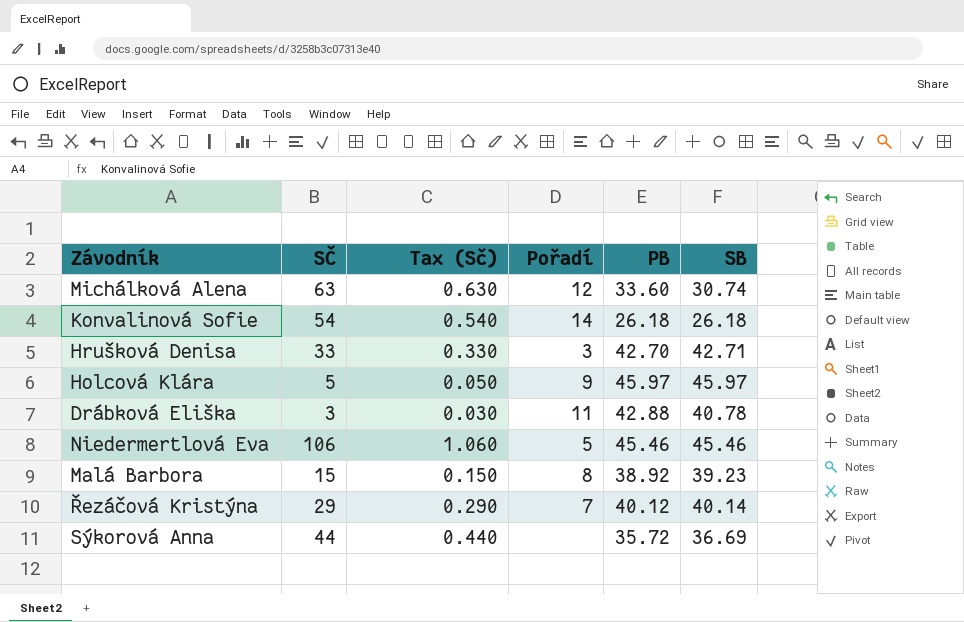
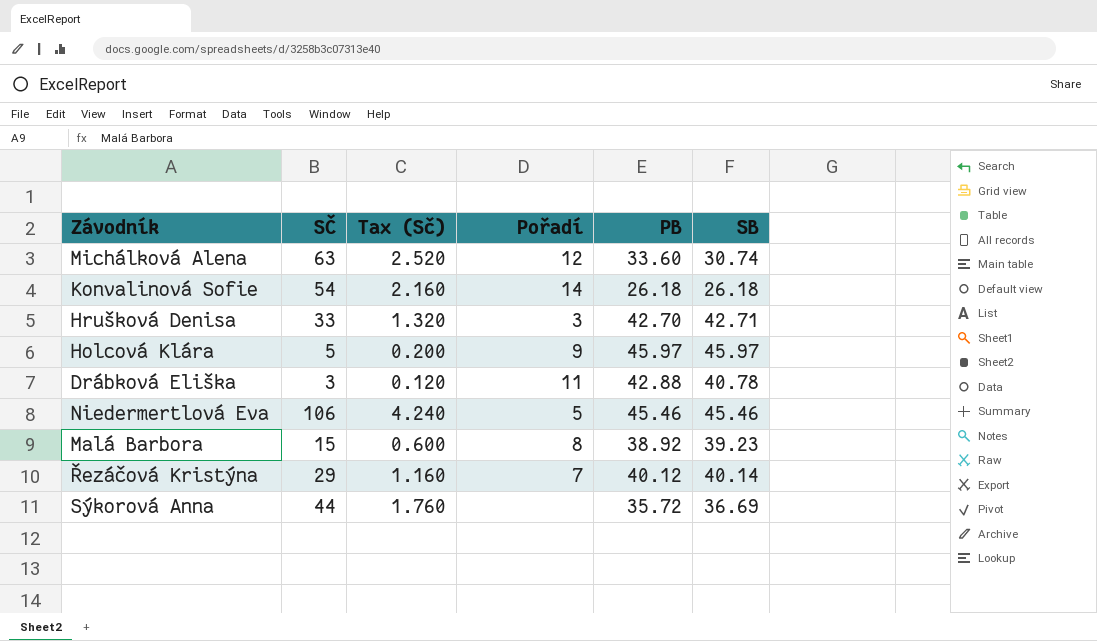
column Tax (Sč) | formula: [SČ] * 0.01 -> [SČ] * 0.04

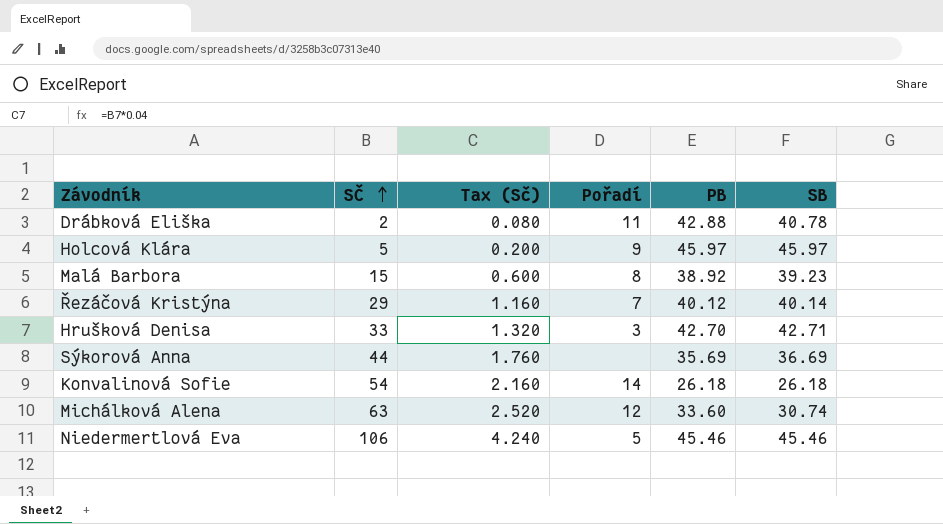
row order: none -> SČ ascending
Drábková Eliška | SČ: 3 -> 2
Drábková Eliška | Tax (Sč): 0.120 -> 0.080
Sýkorová Anna | PB: 35.72 -> 35.69

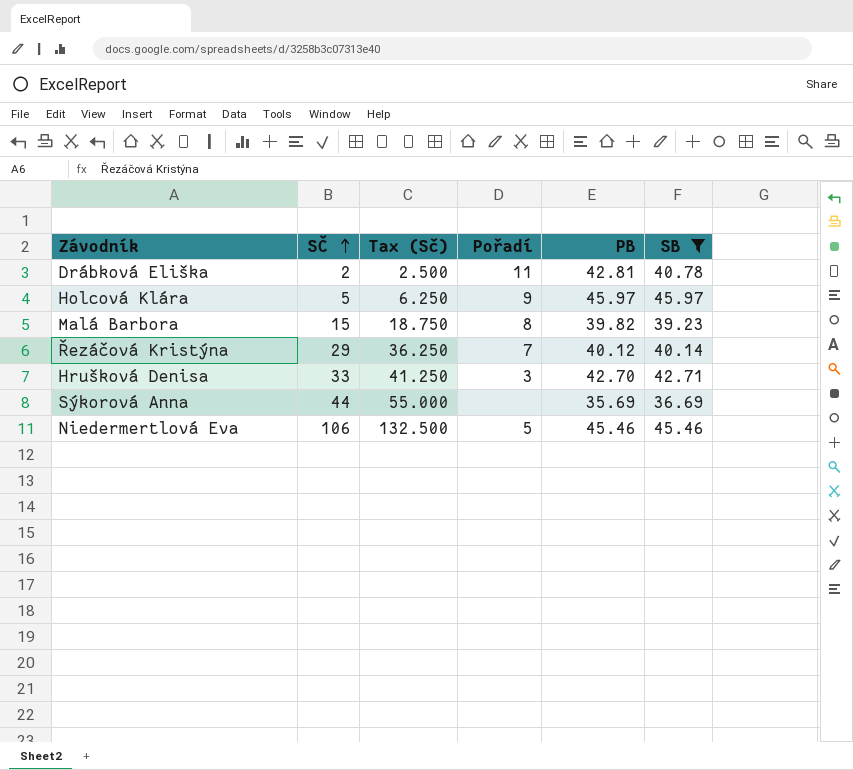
filter: none -> SB >= 36.69
column Tax (Sč) | formula: [SČ] * 0.04 -> [SČ] * 1.25
Drábková Eliška | PB: 42.88 -> 42.81
Malá Barbora | PB: 38.92 -> 39.82

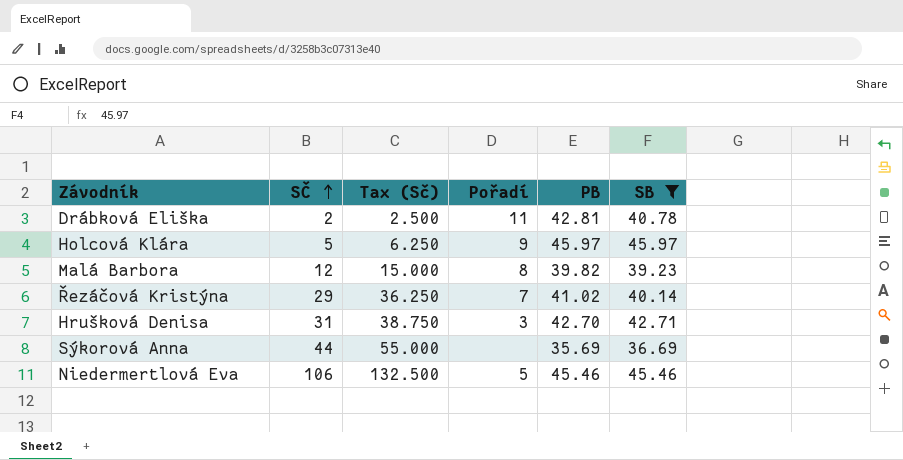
Malá Barbora | SČ: 15 -> 12
Malá Barbora | Tax (Sč): 18.750 -> 15.000
Řezáčová Kristýna | PB: 40.12 -> 41.02
Hrušková Denisa | SČ: 33 -> 31
Hrušková Denisa | Tax (Sč): 41.250 -> 38.750

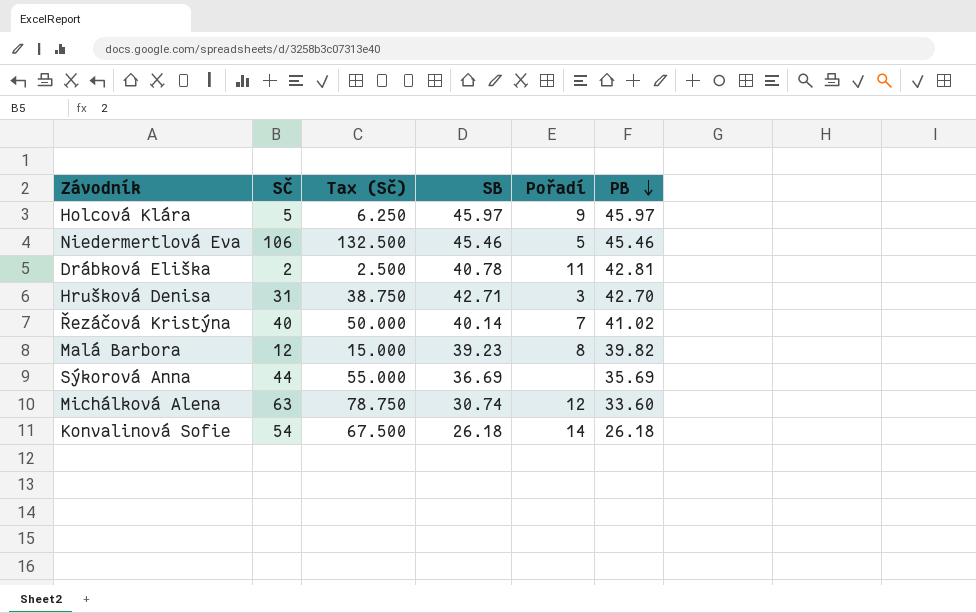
filter: SB >= 36.69 -> none
row order: SČ ascending -> PB descending
column SB | position: 6 -> 4
Řezáčová Kristýna | SČ: 29 -> 40
Řezáčová Kristýna | Tax (Sč): 36.250 -> 50.000

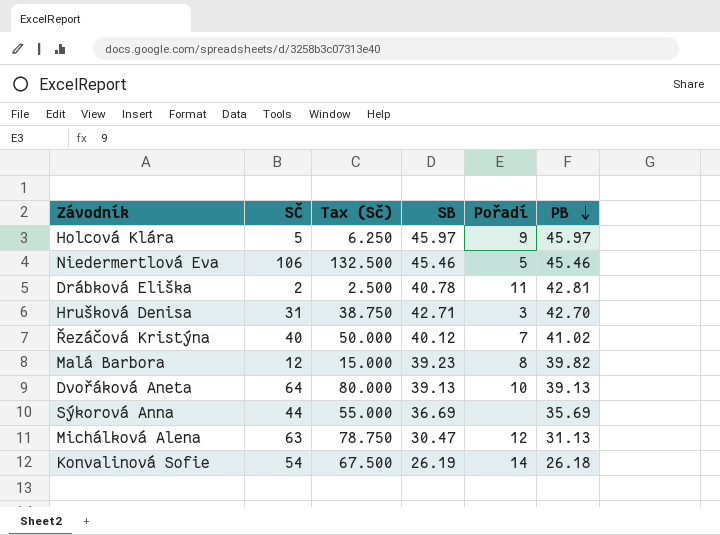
Řezáčová Kristýna | SB: 40.14 -> 40.12
row Dvořáková Aneta: none -> 64 | 80.000 | 39.13 | 10 | 39.13
Michálková Alena | SB: 30.74 -> 30.47
Michálková Alena | PB: 33.60 -> 31.13
Konvalinová Sofie | SB: 26.18 -> 26.19

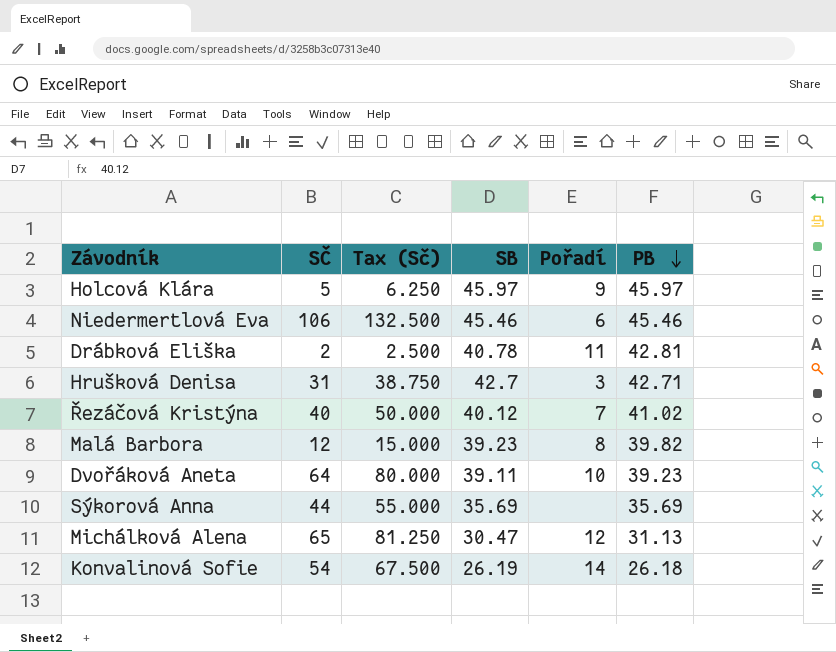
Niedermertlová Eva | Pořadí: 5 -> 6
Hrušková Denisa | SB: 42.71 -> 42.7
Hrušková Denisa | PB: 42.70 -> 42.71
Dvořáková Aneta | SB: 39.13 -> 39.11
Dvořáková Aneta | PB: 39.13 -> 39.23
Sýkorová Anna | SB: 36.69 -> 35.69
Michálková Alena | SČ: 63 -> 65
Michálková Alena | Tax (Sč): 78.750 -> 81.250

